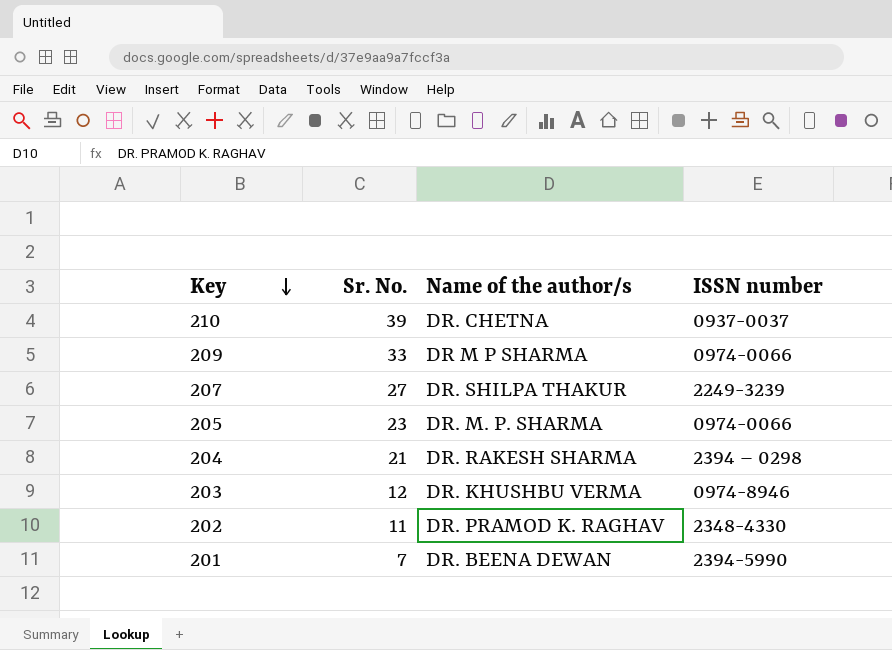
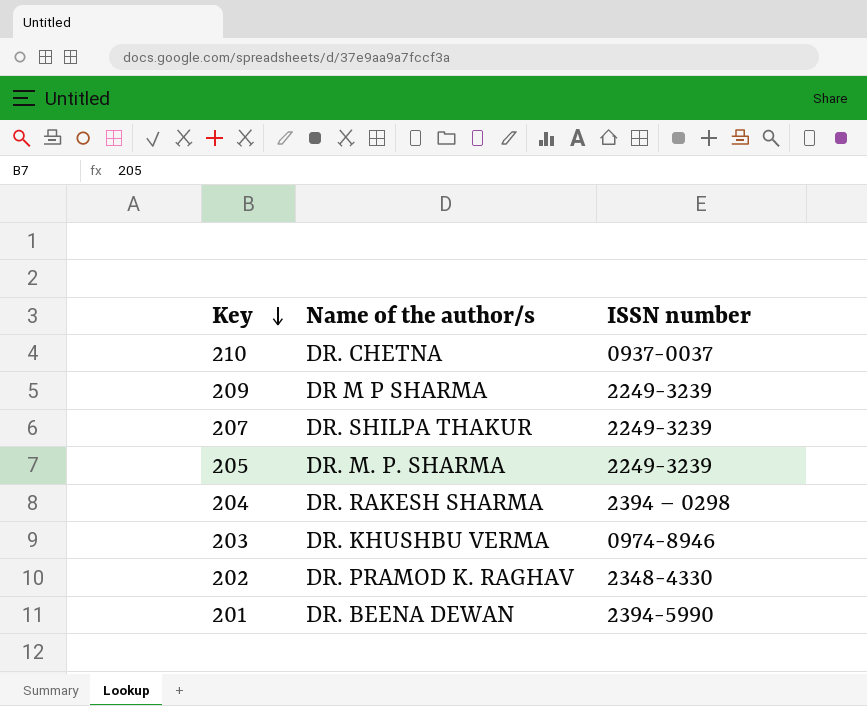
column Sr. No. | position: 2 -> none
209 | ISSN number: 0974-0066 -> 2249-3239
205 | ISSN number: 0974-0066 -> 2249-3239

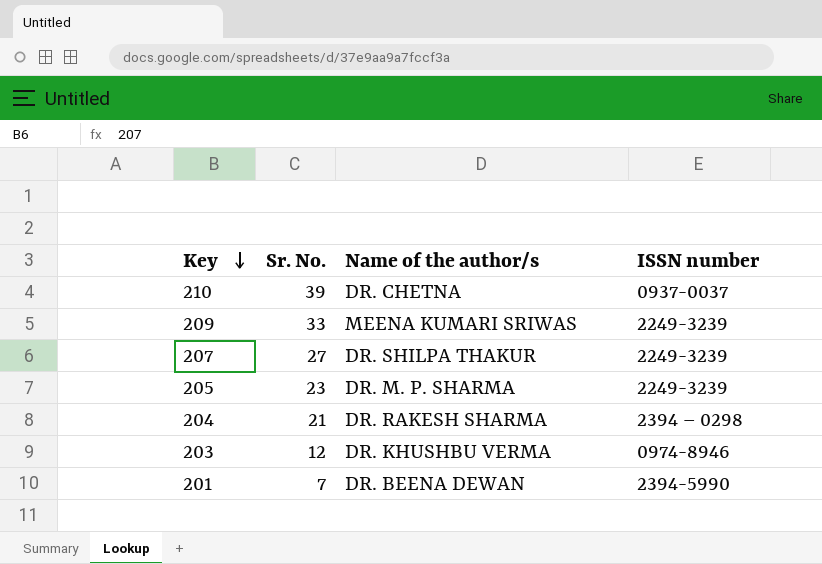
column Sr. No. | position: none -> 2
row 202: DR. PRAMOD K. RAGHAV | 2348-4330 -> none
209 | Name of the author/s: DR M P SHARMA -> MEENA KUMARI SRIWAS

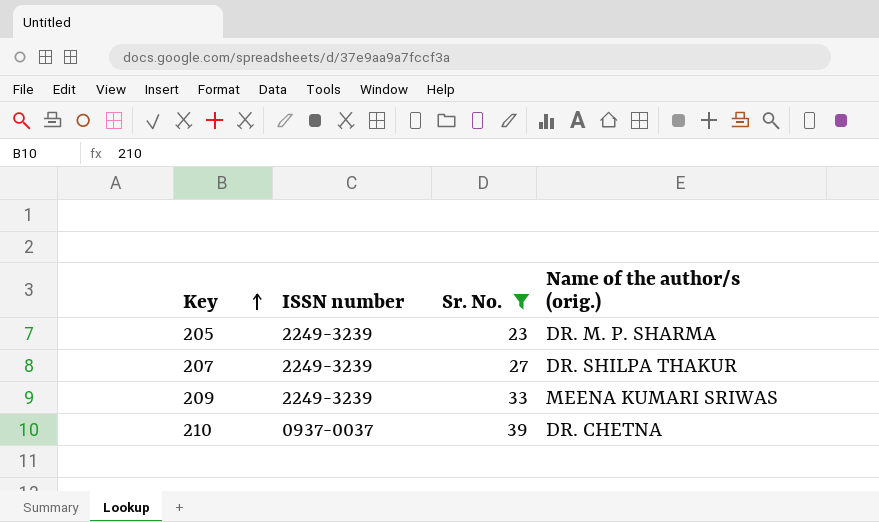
filter: none -> Sr. No. >= 23
row order: Key descending -> Key ascending
column ISSN number | position: 4 -> 2
column name: Name of the author/s -> Name of the author/s (orig.)

